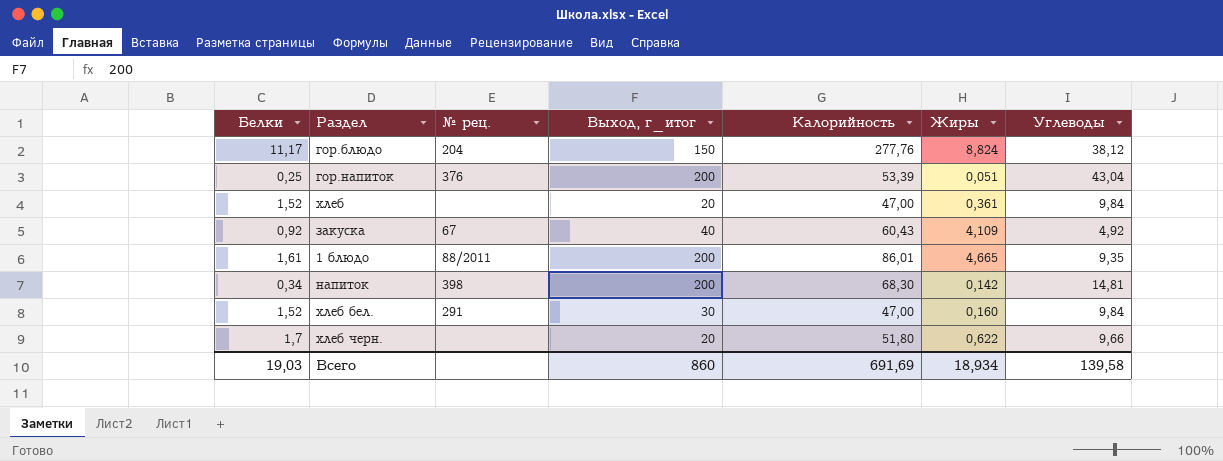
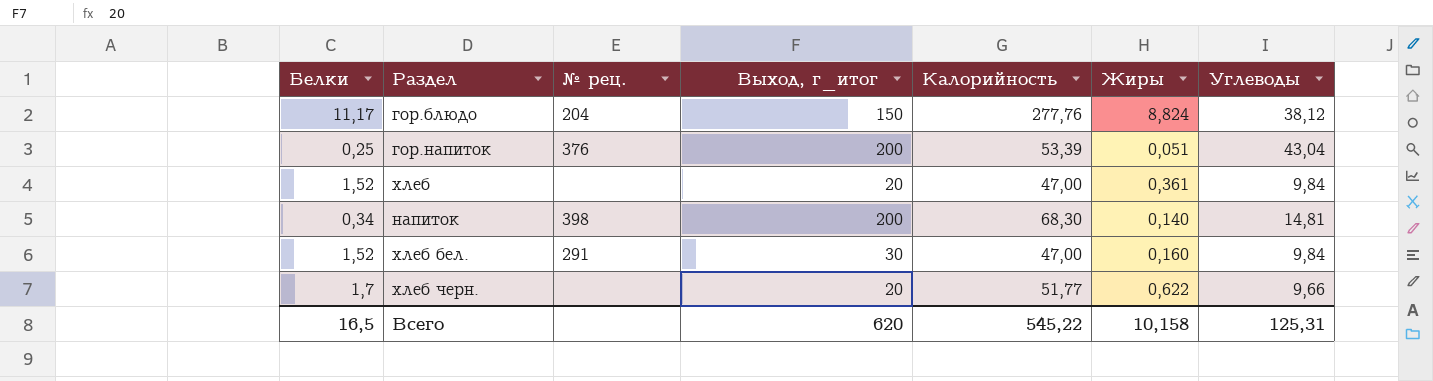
row закуска: 0,92 | 67 | 40 | 60,43 | 4,109 | 4,92 -> none
row 1 блюдо: 1,61 | 88/2011 | 200 | 86,01 | 4,665 | 9,35 -> none
напиток | Жиры: 0,142 -> 0,140
хлеб черн. | Калорийность: 51,80 -> 51,77
Всего | Белки: 19,03 -> 16,5
Всего | Выход, г_итог: 860 -> 620
Всего | Калорийность: 691,69 -> 545,22
Всего | Жиры: 18,934 -> 10,158
Всего | Углеводы: 139,58 -> 125,31

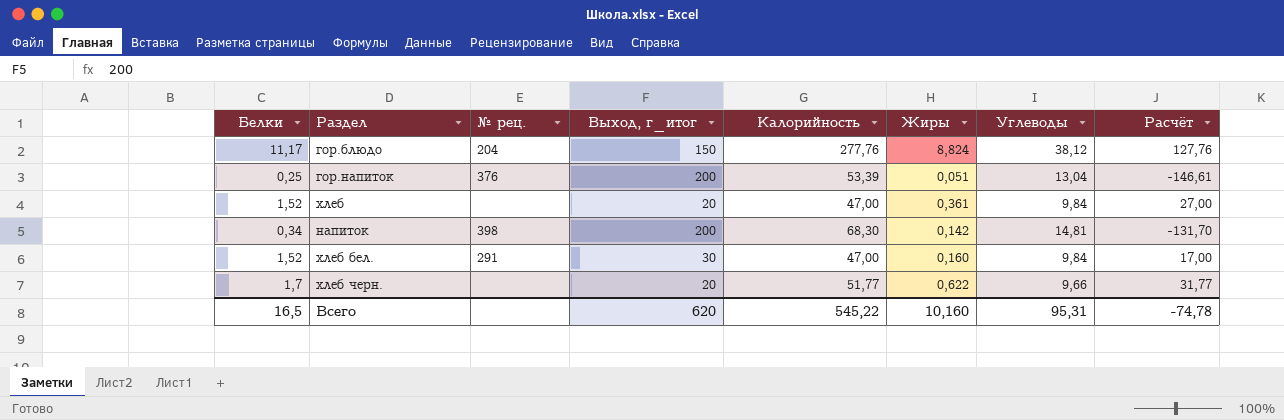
column Расчёт | formula: none -> [Калорийность] - [Выход, г_итог]
гор.напиток | Углеводы: 43,04 -> 13,04
напиток | Жиры: 0,140 -> 0,142
Всего | Жиры: 10,158 -> 10,160
Всего | Углеводы: 125,31 -> 95,31

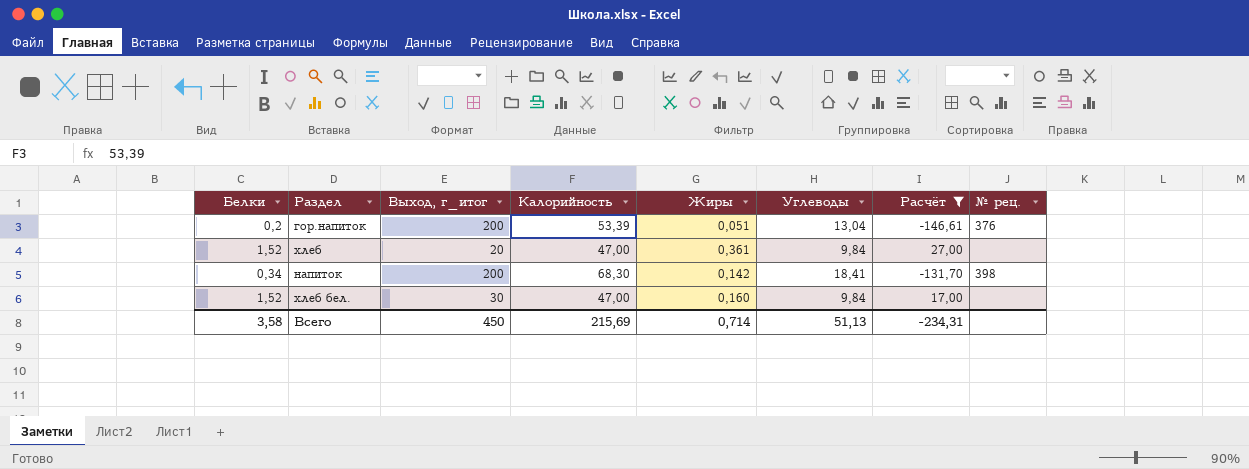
filter: none -> Расчёт <= 27,00
column № рец. | position: 3 -> 8
гор.напиток | Белки: 0,25 -> 0,2
напиток | Углеводы: 14,81 -> 18,41
хлеб бел. | № рец.: 291 -> none
Всего | Белки: 16,5 -> 3,58
Всего | Выход, г_итог: 620 -> 450
Всего | Калорийность: 545,22 -> 215,69
Всего | Жиры: 10,160 -> 0,714
Всего | Углеводы: 95,31 -> 51,13
Всего | Расчёт: -74,78 -> -234,31

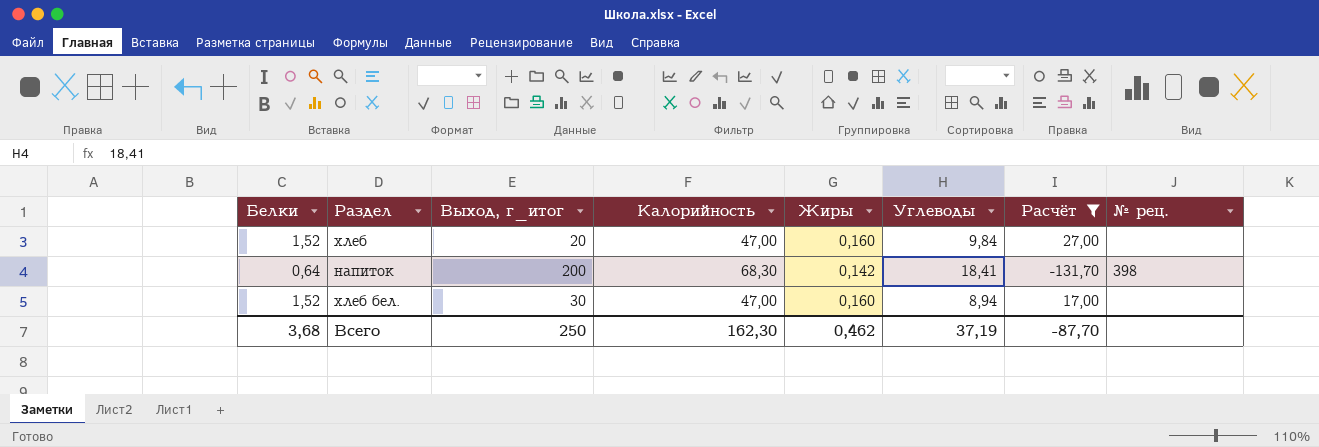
row гор.напиток: 0,2 | 200 | 53,39 | 0,051 | 13,04 | -146,61 | 376 -> none
хлеб | Жиры: 0,361 -> 0,160
напиток | Белки: 0,34 -> 0,64
хлеб бел. | Углеводы: 9,84 -> 8,94
Всего | Белки: 3,58 -> 3,68
Всего | Выход, г_итог: 450 -> 250
Всего | Калорийность: 215,69 -> 162,30
Всего | Жиры: 0,714 -> 0,462
Всего | Углеводы: 51,13 -> 37,19
Всего | Расчёт: -234,31 -> -87,70

